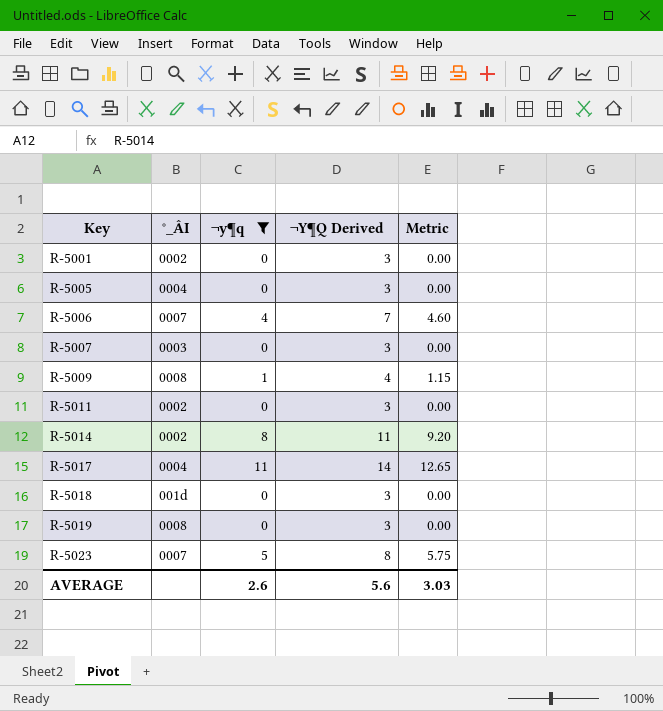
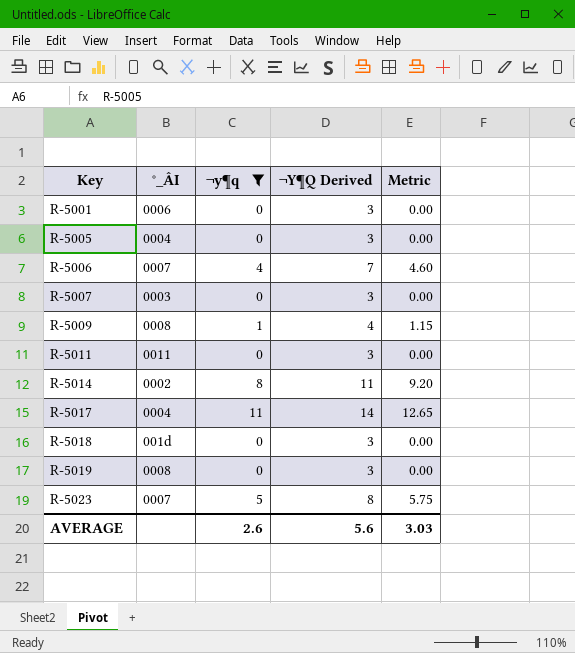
R-5001 | °_ÂI: 0002 -> 0006
R-5011 | °_ÂI: 0002 -> 0011

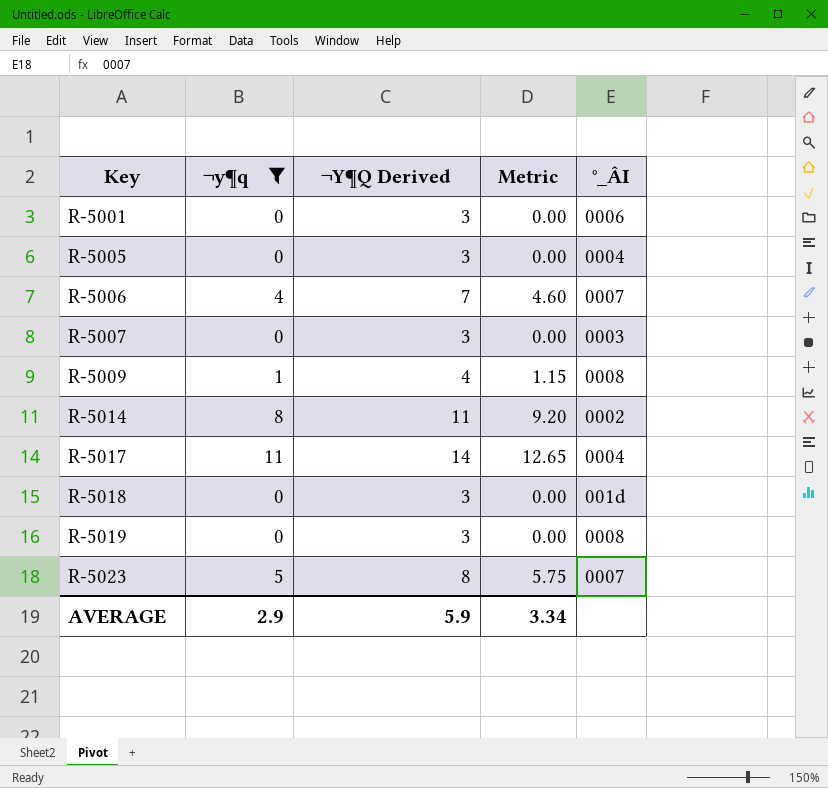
column °_ÂI | position: 2 -> 5
row R-5011: 0011 | 0 | 3 | 0.00 -> none
AVERAGE | ¬y¶q: 2.6 -> 2.9
AVERAGE | ¬Y¶Q Derived: 5.6 -> 5.9
AVERAGE | Metric: 3.03 -> 3.34

